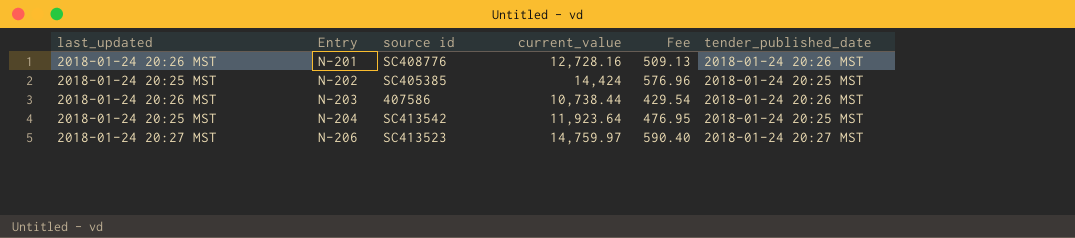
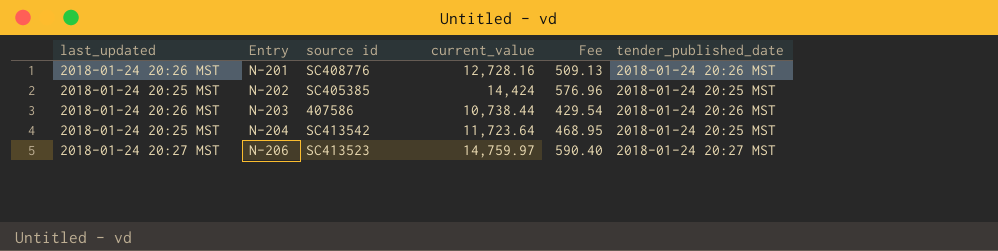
N-204 | current_value: 11,923.64 -> 11,723.64
N-204 | Fee: 476.95 -> 468.95

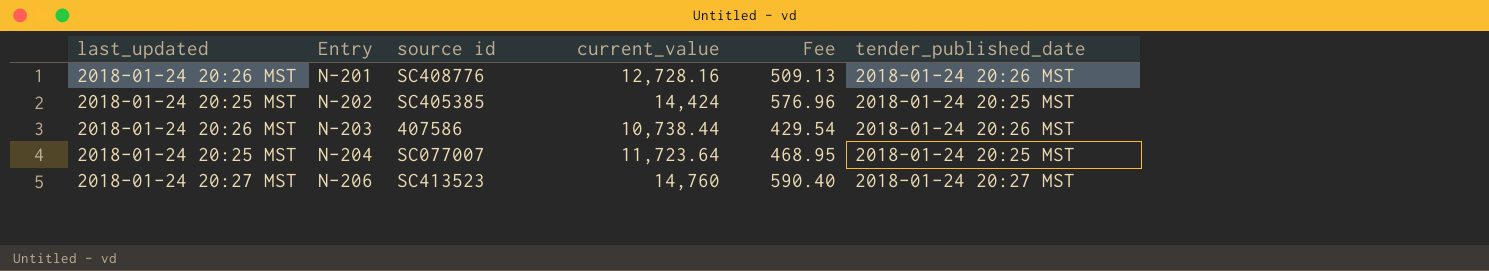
N-204 | source id: SC413542 -> SC077007
N-206 | current_value: 14,759.97 -> 14,760

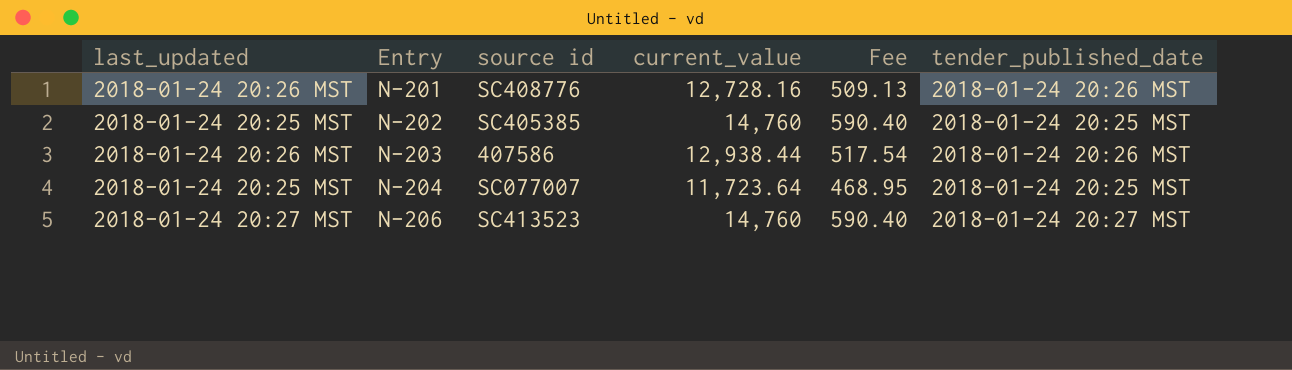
N-202 | current_value: 14,424 -> 14,760
N-202 | Fee: 576.96 -> 590.40
N-203 | current_value: 10,738.44 -> 12,938.44
N-203 | Fee: 429.54 -> 517.54

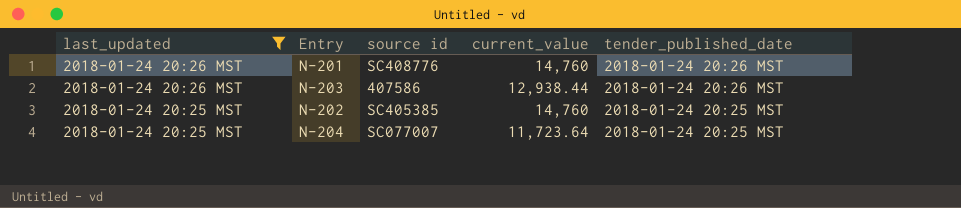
filter: none -> last_updated != 2018-01-24 20:27 MST
row order: Entry ascending -> last_updated descending
column Fee | formula: [current_value] * 0.04 -> none
N-201 | current_value: 12,728.16 -> 14,760

